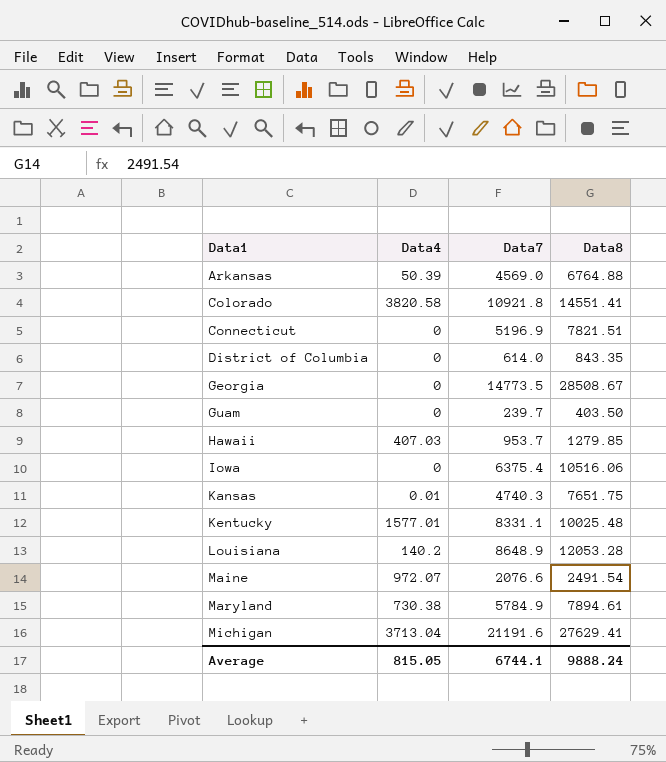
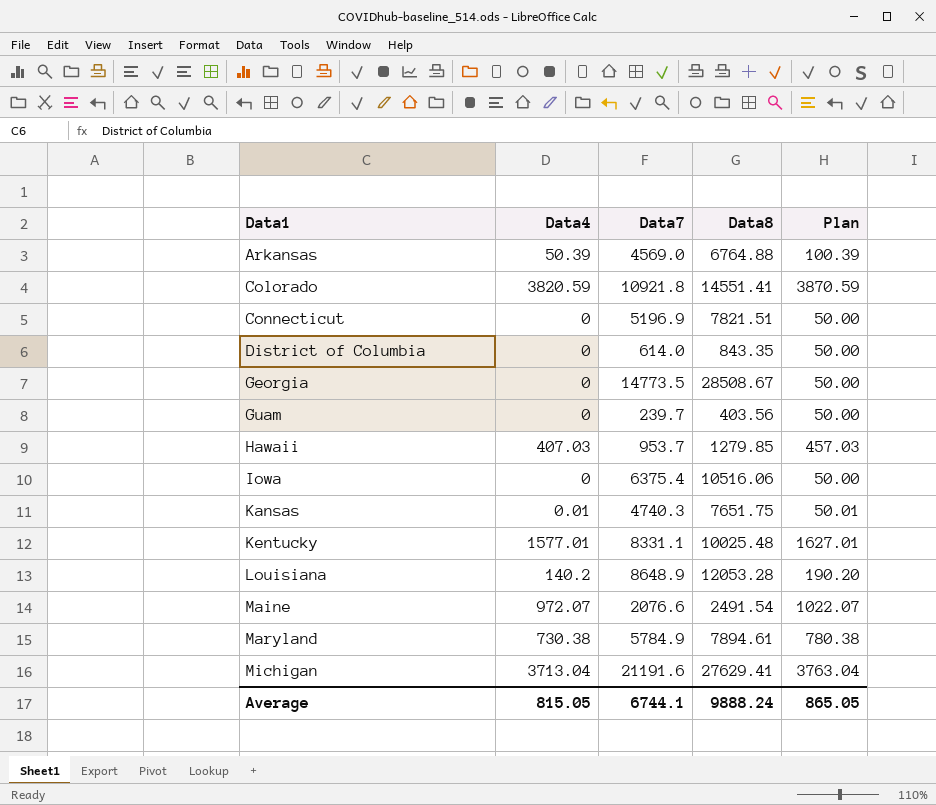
column Plan | formula: none -> [Data4] + 50
Colorado | Data4: 3820.58 -> 3820.59
Guam | Data8: 403.50 -> 403.56

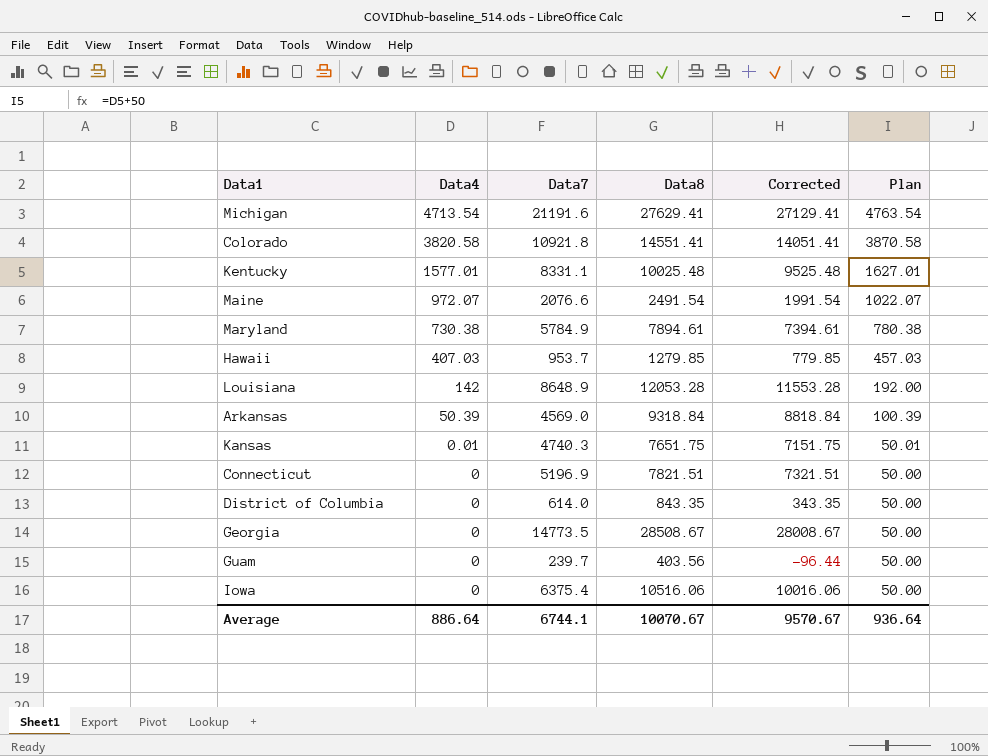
row order: Data1 ascending -> Data4 descending
column Corrected | formula: none -> [Data8] - 500
Michigan | Data4: 3713.04 -> 4713.54
Michigan | Plan: 3763.04 -> 4763.54
Colorado | Data4: 3820.59 -> 3820.58
Colorado | Plan: 3870.59 -> 3870.58
Louisiana | Data4: 140.2 -> 142
Louisiana | Plan: 190.20 -> 192.00
Arkansas | Data8: 6764.88 -> 9318.84
Average | Data4: 815.05 -> 886.64
Average | Data8: 9888.24 -> 10070.67
Average | Plan: 865.05 -> 936.64

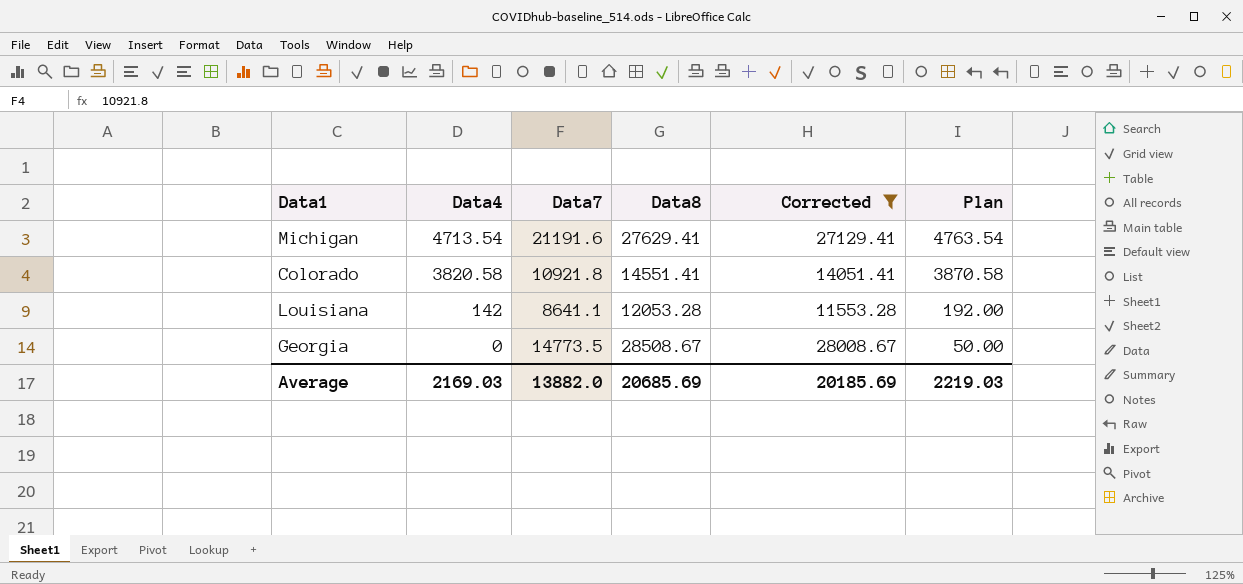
filter: none -> Corrected >= 11553.28
Louisiana | Data7: 8648.9 -> 8641.1
Average | Data4: 886.64 -> 2169.03
Average | Data7: 6744.1 -> 13882.0
Average | Data8: 10070.67 -> 20685.69
Average | Corrected: 9570.67 -> 20185.69
Average | Plan: 936.64 -> 2219.03

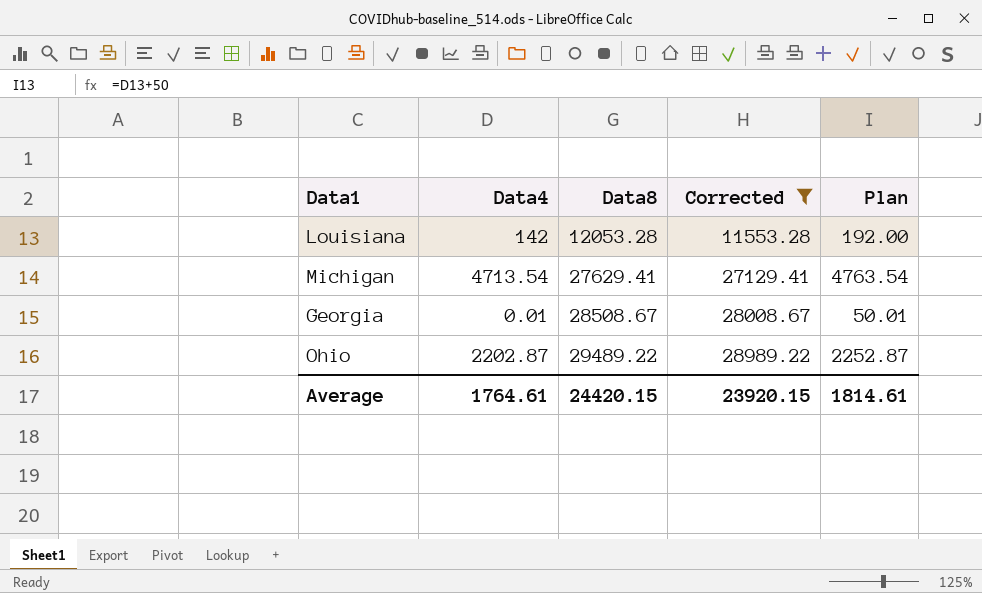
row order: Data4 descending -> Data8 ascending
column Data7 | position: 3 -> none
row Colorado: 3820.58 | 10921.8 | 14551.41 | 14051.41 | 3870.58 -> none
Georgia | Data4: 0 -> 0.01
Georgia | Plan: 50.00 -> 50.01
row Ohio: none -> 2202.87 | 29489.22 | 28989.22 | 2252.87
Average | Data4: 2169.03 -> 1764.61
Average | Data8: 20685.69 -> 24420.15
Average | Corrected: 20185.69 -> 23920.15
Average | Plan: 2219.03 -> 1814.61

